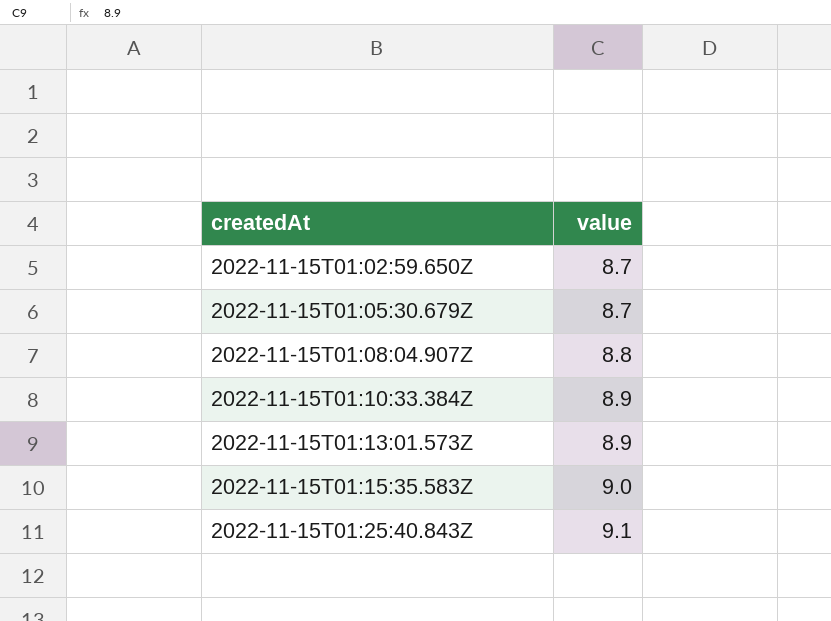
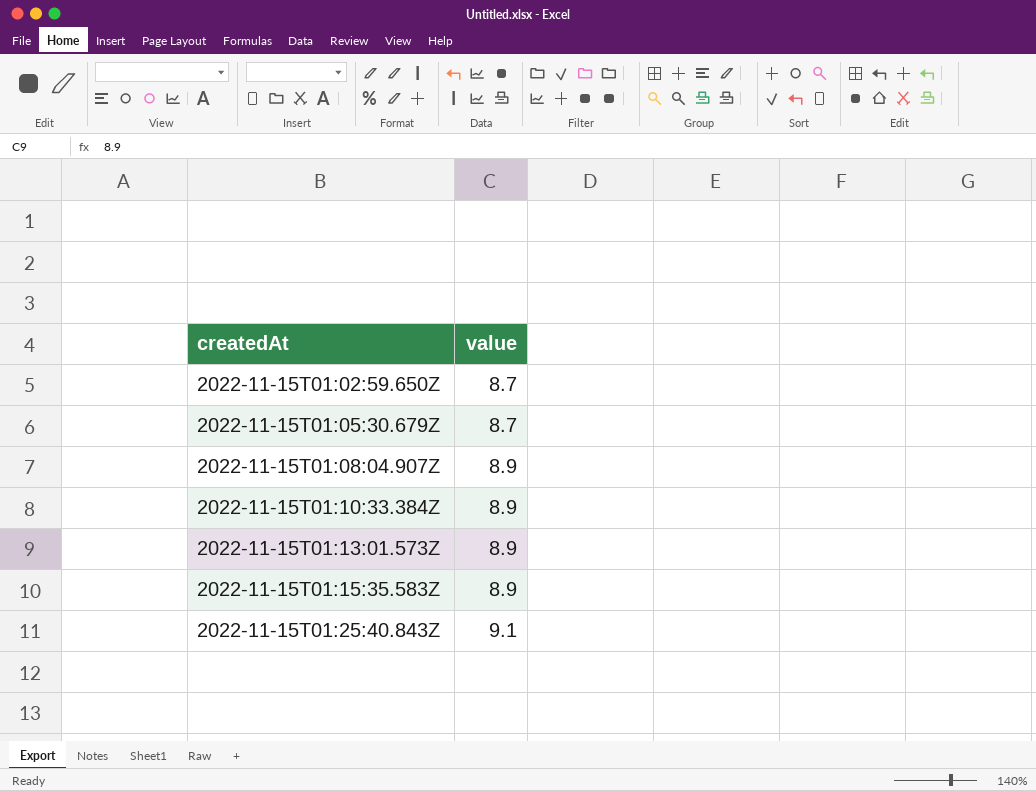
2022-11-15T01:08:04.907Z | value: 8.8 -> 8.9
2022-11-15T01:15:35.583Z | value: 9.0 -> 8.9

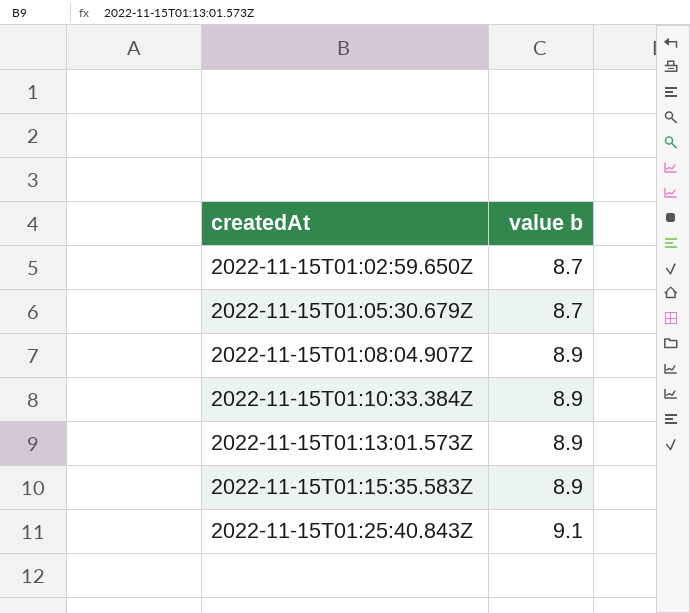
column name: value -> value b

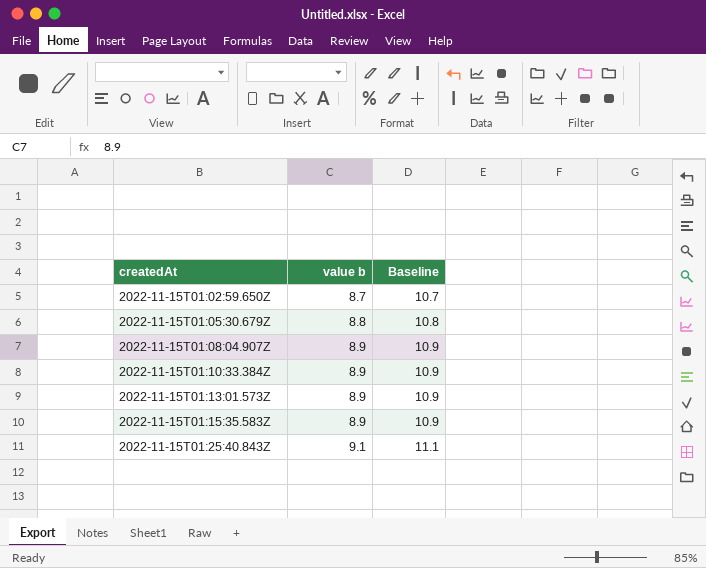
column Baseline | formula: none -> [value b] + 2
2022-11-15T01:05:30.679Z | value b: 8.7 -> 8.8

